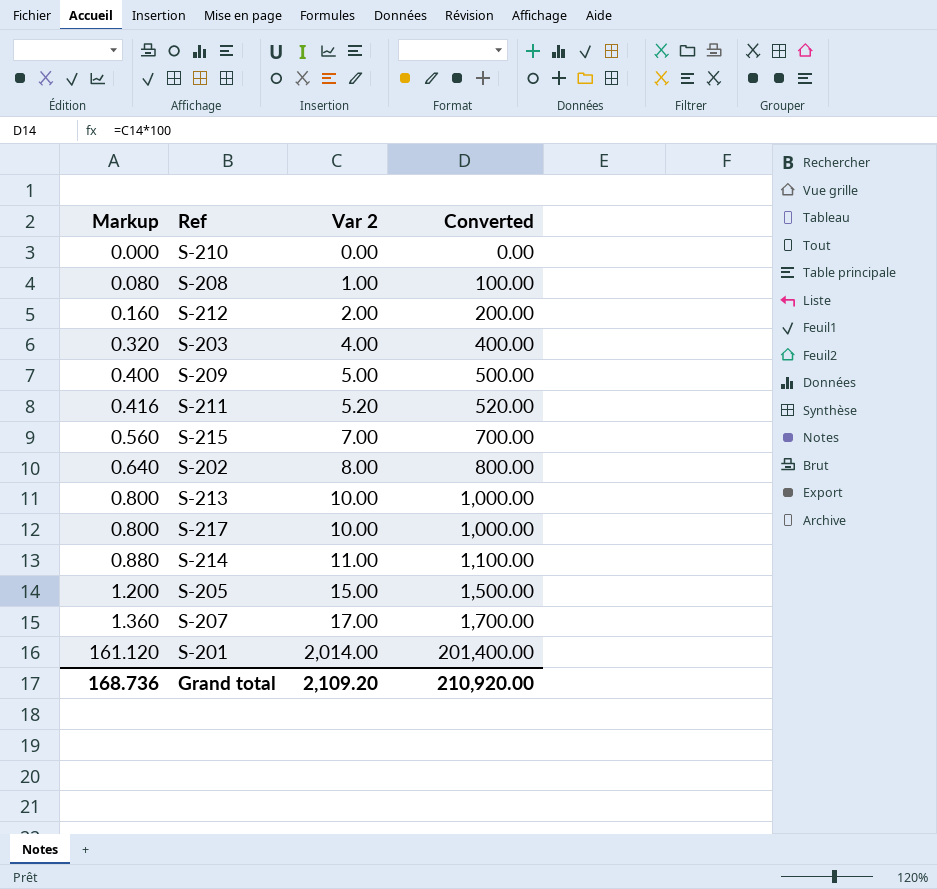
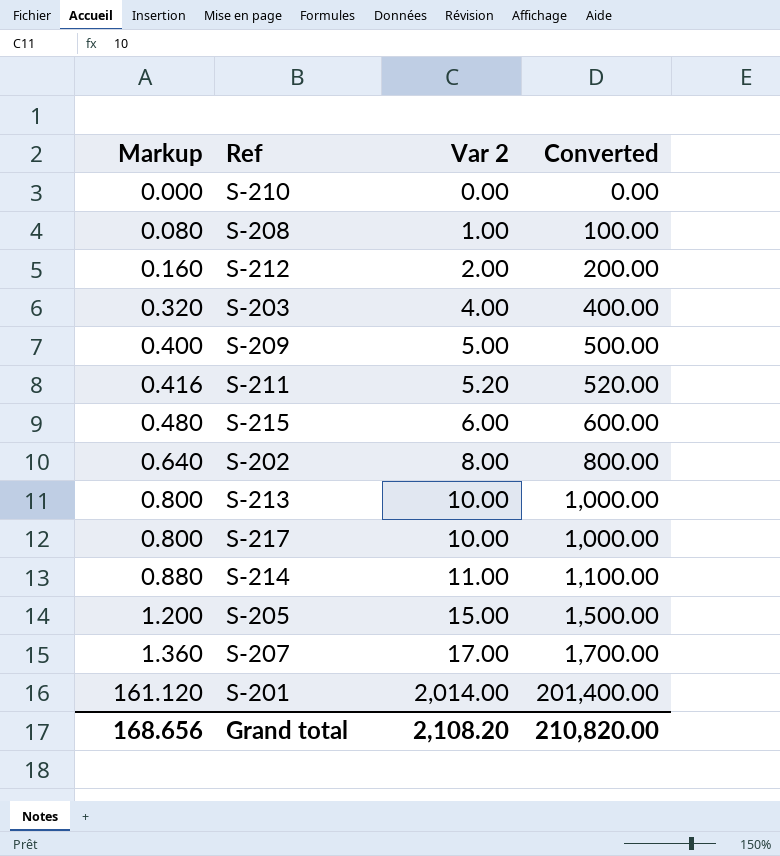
S-215 | Markup: 0.560 -> 0.480
S-215 | Var 2: 7.00 -> 6.00
S-215 | Converted: 700.00 -> 600.00
Grand total | Markup: 168.736 -> 168.656
Grand total | Var 2: 2,109.20 -> 2,108.20
Grand total | Converted: 210,920.00 -> 210,820.00

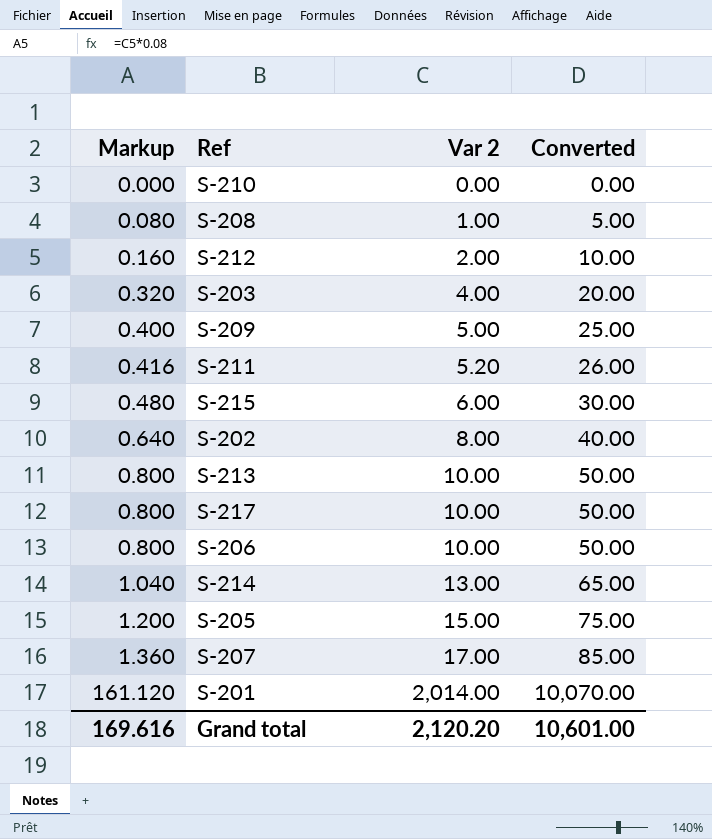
column Converted | formula: [Var 2] * 100 -> [Var 2] * 5
row S-206: none -> 0.800 | 10.00 | 50.00
S-214 | Markup: 0.880 -> 1.040
S-214 | Var 2: 11.00 -> 13.00
Grand total | Markup: 168.656 -> 169.616
Grand total | Var 2: 2,108.20 -> 2,120.20
Grand total | Converted: 210,820.00 -> 10,601.00

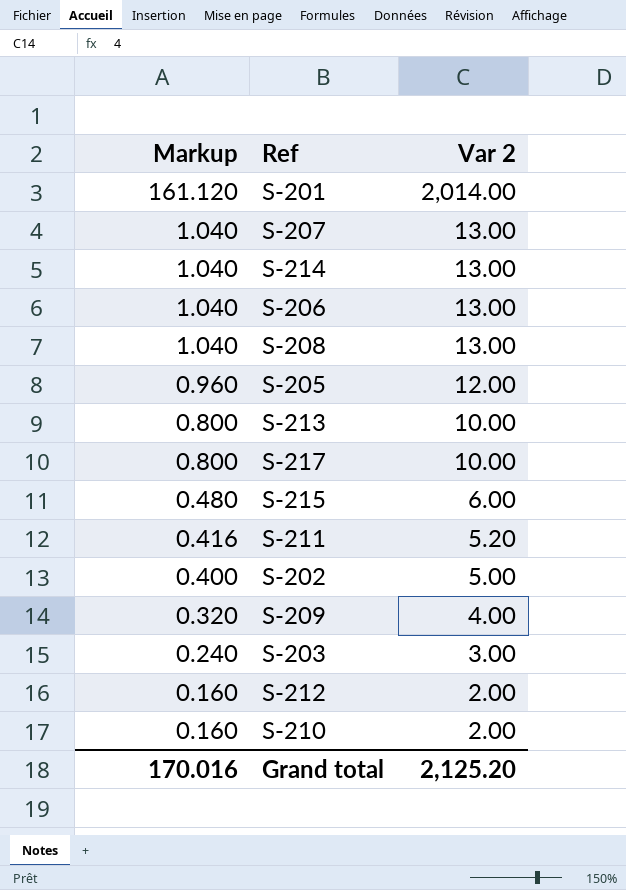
row order: Markup ascending -> Markup descending
column Converted | formula: [Var 2] * 5 -> none
S-207 | Markup: 1.360 -> 1.040
S-207 | Var 2: 17.00 -> 13.00
S-206 | Markup: 0.800 -> 1.040
S-206 | Var 2: 10.00 -> 13.00
S-208 | Markup: 0.080 -> 1.040
S-208 | Var 2: 1.00 -> 13.00
S-205 | Markup: 1.200 -> 0.960
S-205 | Var 2: 15.00 -> 12.00
S-202 | Markup: 0.640 -> 0.400
S-202 | Var 2: 8.00 -> 5.00
S-209 | Markup: 0.400 -> 0.320
S-209 | Var 2: 5.00 -> 4.00
S-203 | Markup: 0.320 -> 0.240
S-203 | Var 2: 4.00 -> 3.00
S-210 | Markup: 0.000 -> 0.160
S-210 | Var 2: 0.00 -> 2.00
Grand total | Markup: 169.616 -> 170.016
Grand total | Var 2: 2,120.20 -> 2,125.20

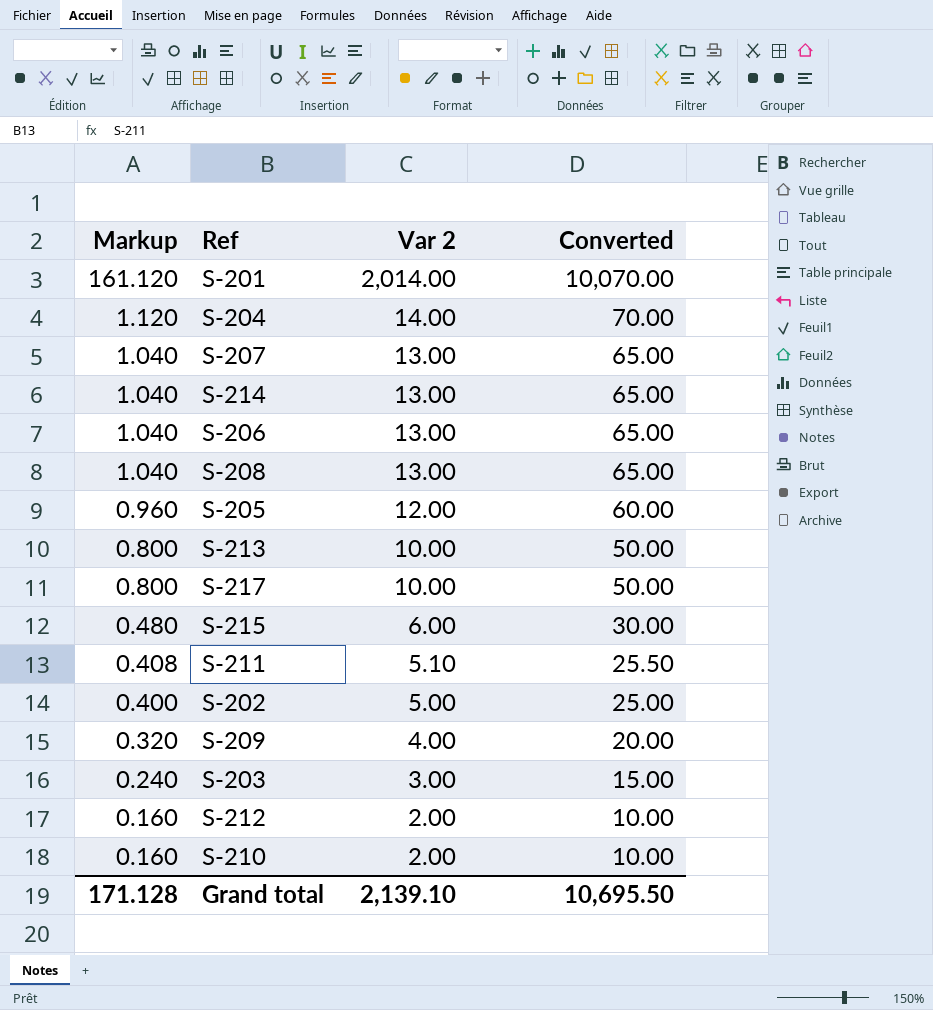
column Converted | formula: none -> [Var 2] * 5
row S-204: none -> 1.120 | 14.00 | 70.00
S-211 | Markup: 0.416 -> 0.408
S-211 | Var 2: 5.20 -> 5.10
Grand total | Markup: 170.016 -> 171.128
Grand total | Var 2: 2,125.20 -> 2,139.10

